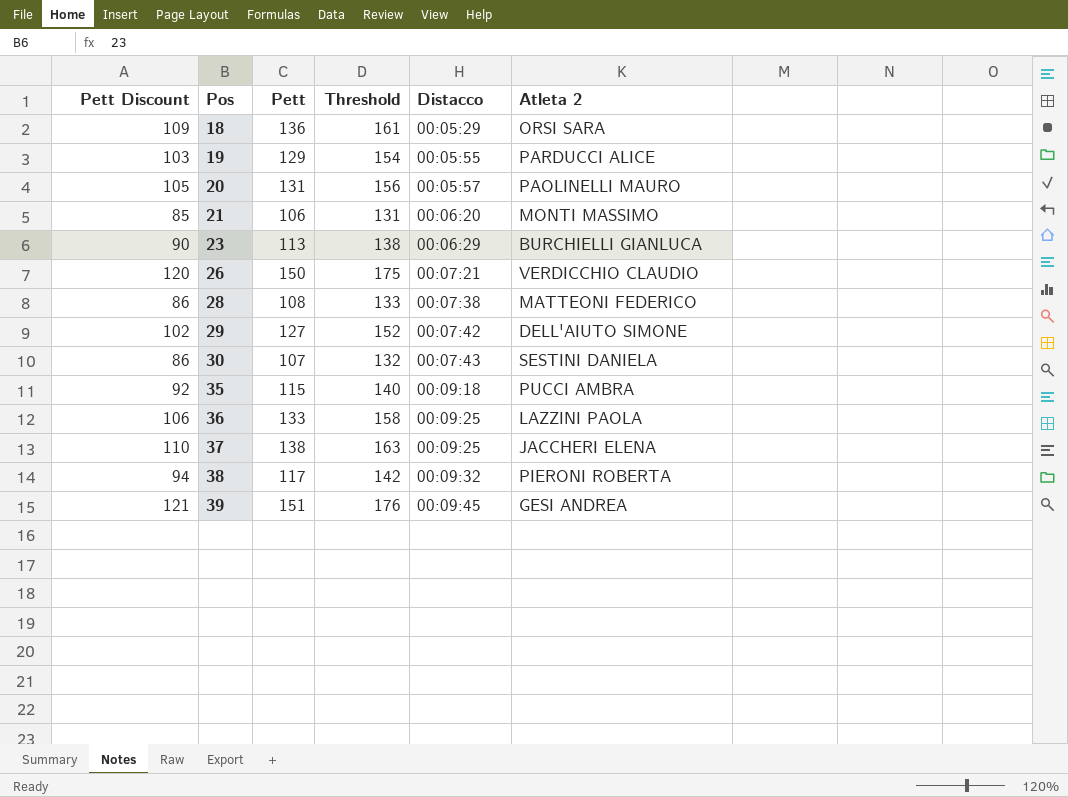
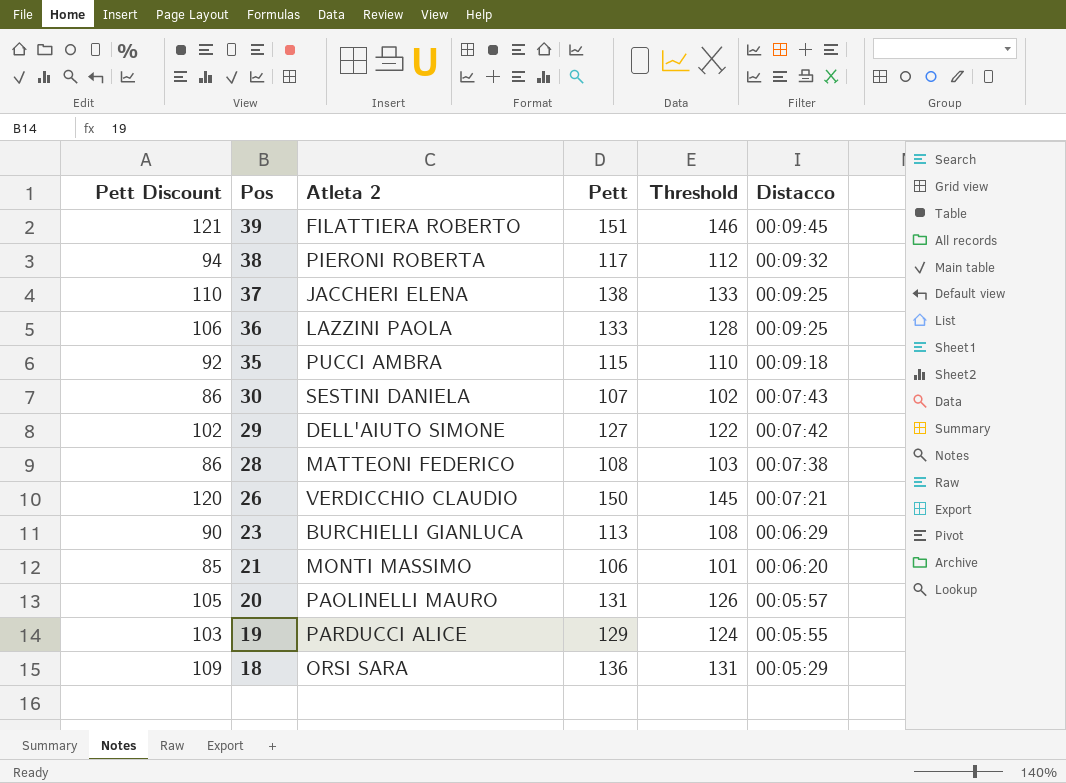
row order: Pos ascending -> Pos descending
column Atleta 2 | position: 6 -> 3
column Threshold | formula: [Pett] + 25 -> [Pett] - 5
39 | Atleta 2: GESI ANDREA -> FILATTIERA ROBERTO

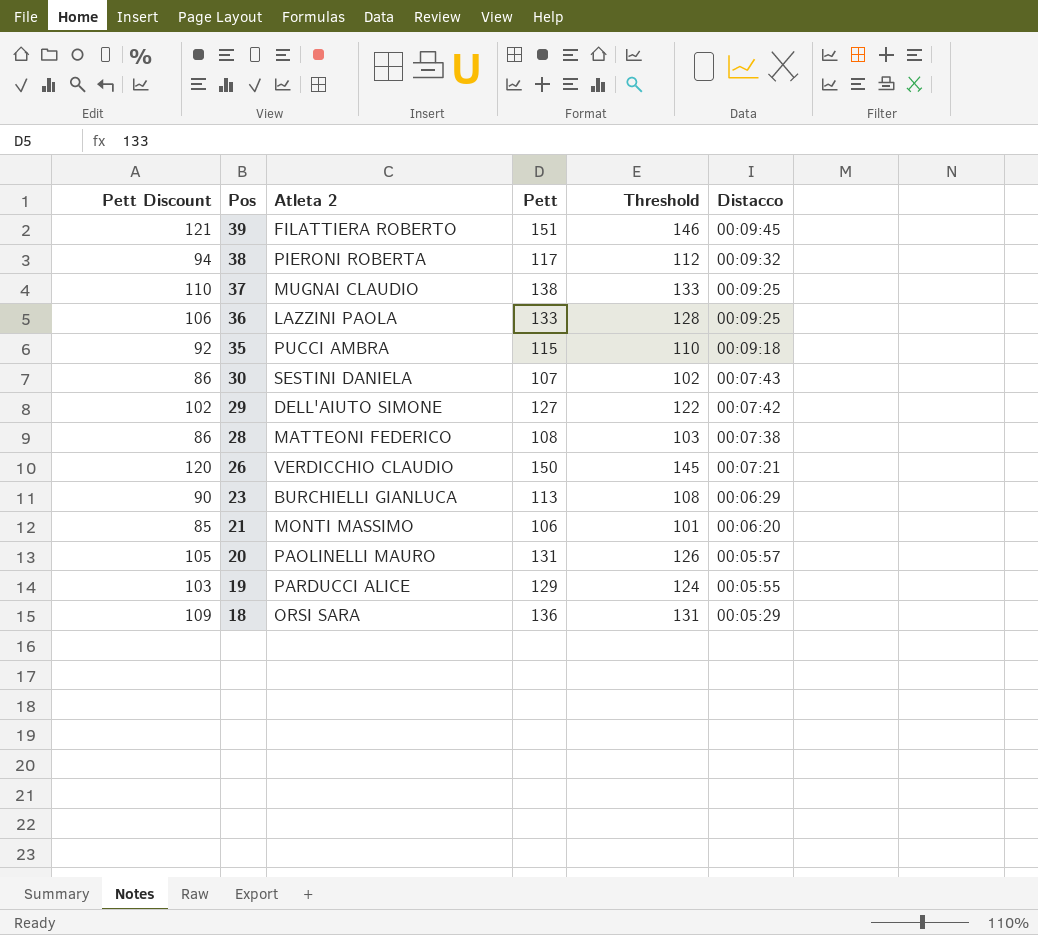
37 | Atleta 2: JACCHERI ELENA -> MUGNAI CLAUDIO

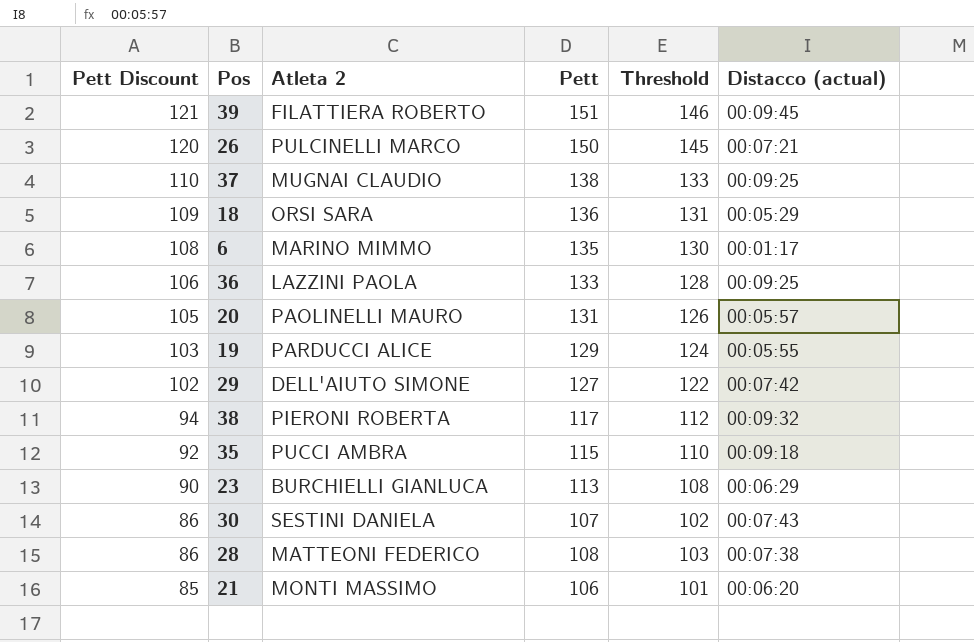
row order: Pos descending -> Pett Discount descending
column name: Distacco -> Distacco (actual)
26 | Atleta 2: VERDICCHIO CLAUDIO -> PULCINELLI MARCO
row 6: none -> 108 | MARINO MIMMO | 135 | 130 | 00:01:17

